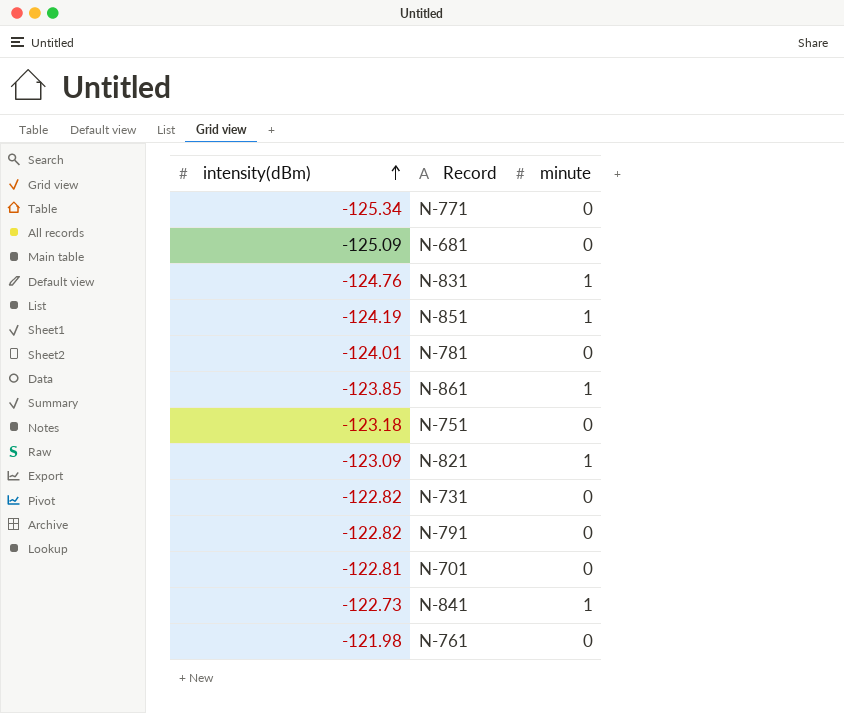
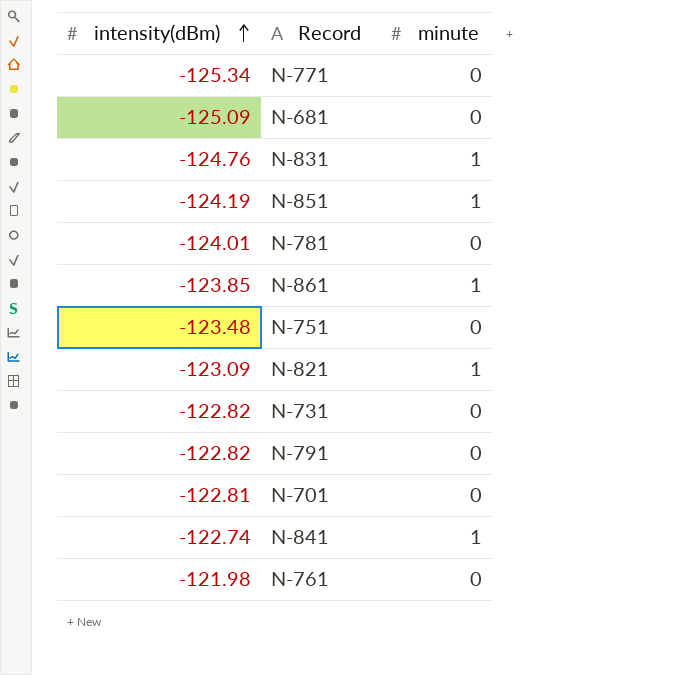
N-751 | intensity(dBm): -123.18 -> -123.48
N-841 | intensity(dBm): -122.73 -> -122.74

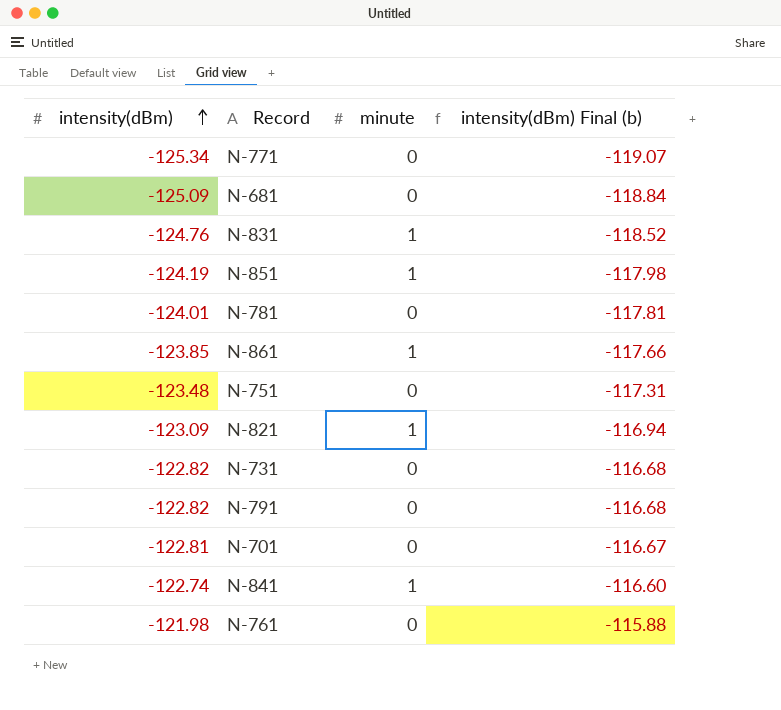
column intensity(dBm) Final (b) | formula: none -> [intensity(dBm)] * 0.95

